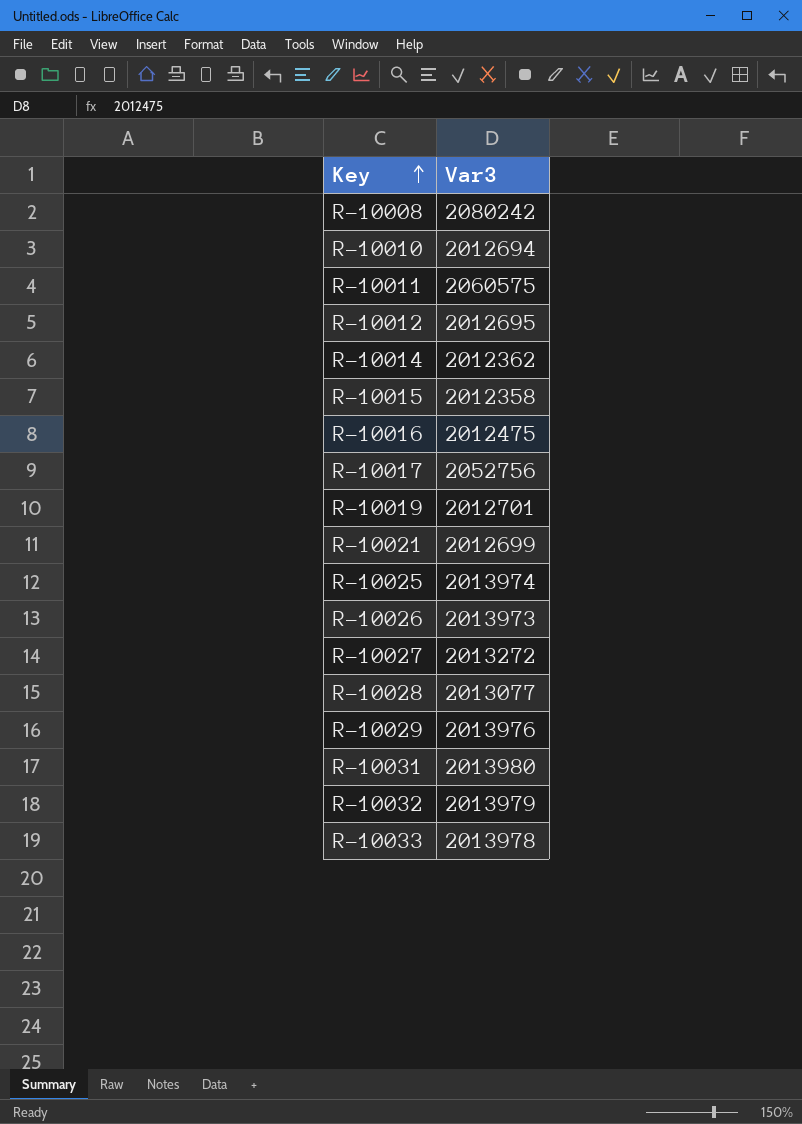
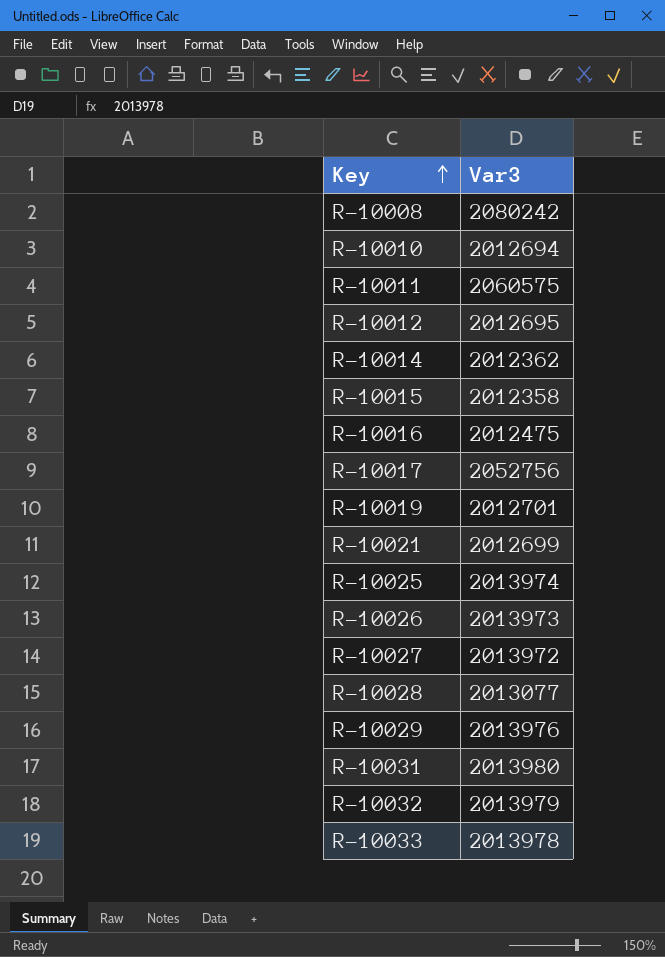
R-10027 | Var3: 2013272 -> 2013972

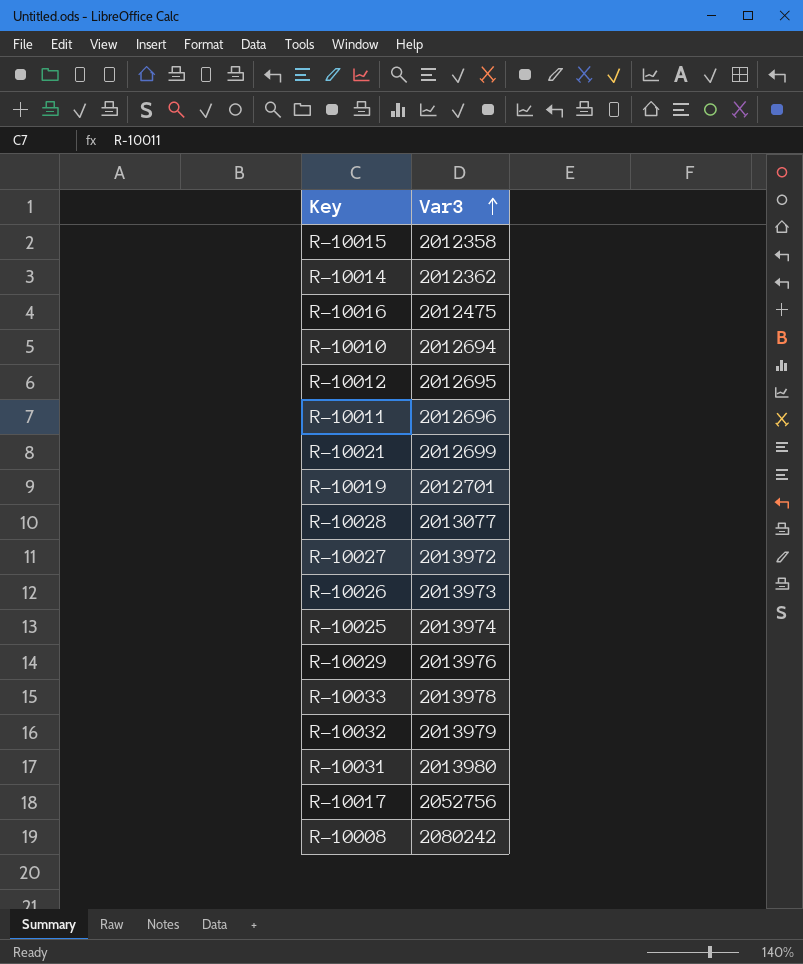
row order: Key ascending -> Var3 ascending
R-10011 | Var3: 2060575 -> 2012696

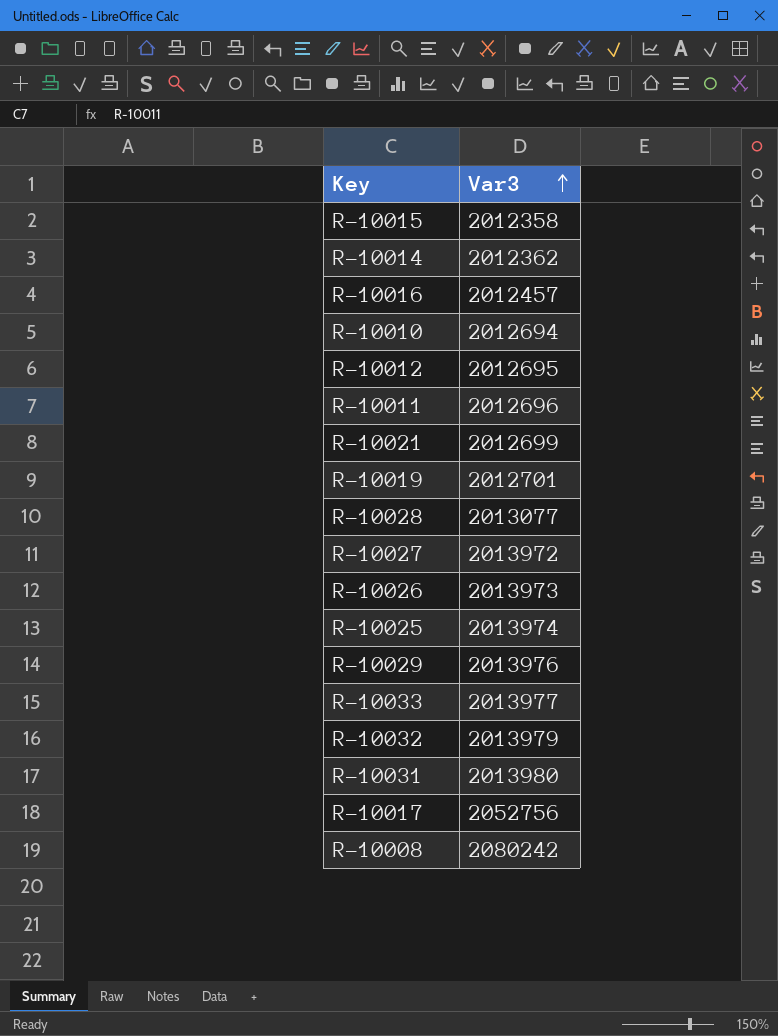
R-10016 | Var3: 2012475 -> 2012457
R-10033 | Var3: 2013978 -> 2013977

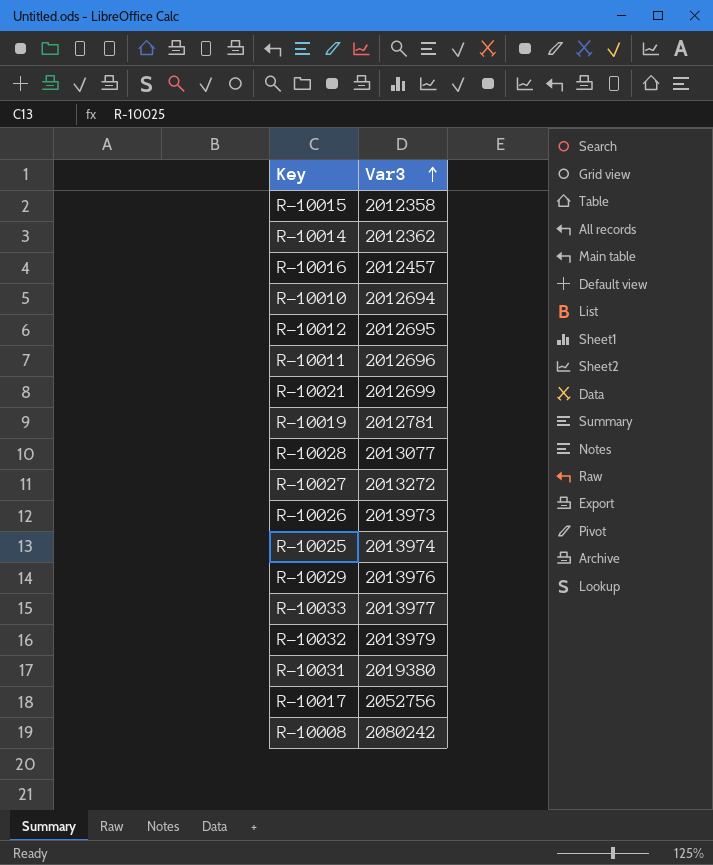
R-10019 | Var3: 2012701 -> 2012781
R-10027 | Var3: 2013972 -> 2013272
R-10031 | Var3: 2013980 -> 2019380

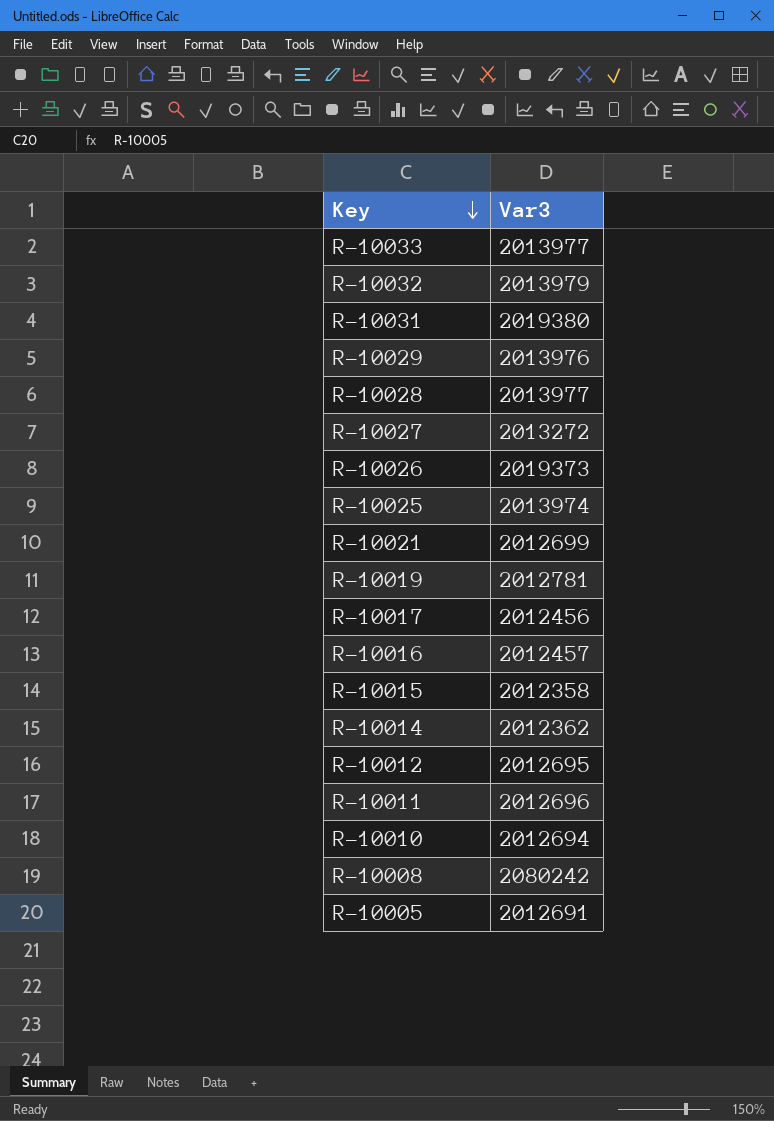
row order: Var3 ascending -> Key descending
R-10028 | Var3: 2013077 -> 2013977
R-10026 | Var3: 2013973 -> 2019373
R-10017 | Var3: 2052756 -> 2012456
row R-10005: none -> 2012691

